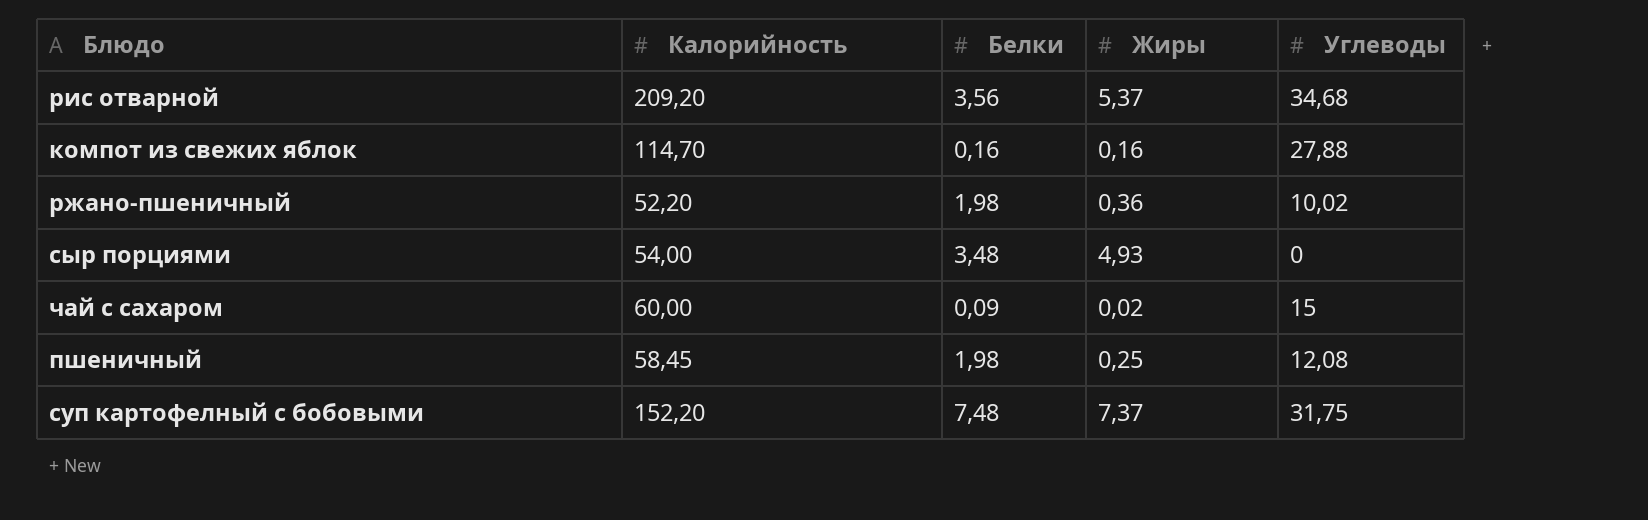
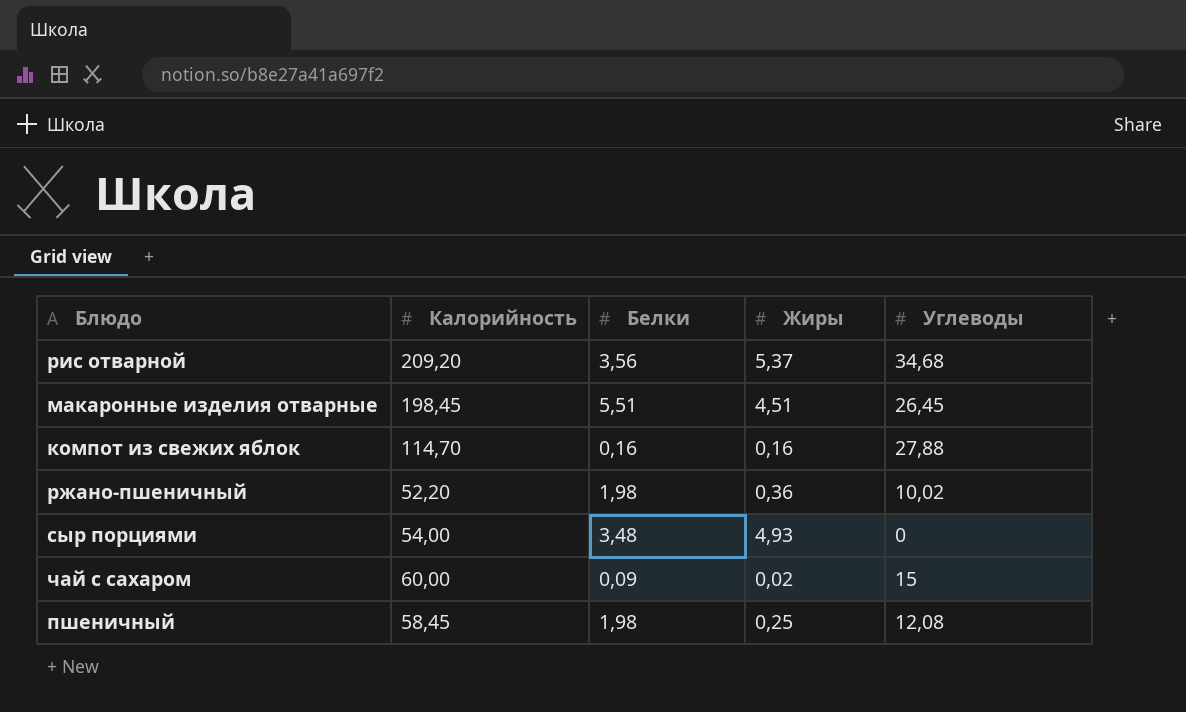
row суп картофелный с бобовыми: 152,20 | 7,48 | 7,37 | 31,75 -> none
row макаронные изделия отварные: none -> 198,45 | 5,51 | 4,51 | 26,45

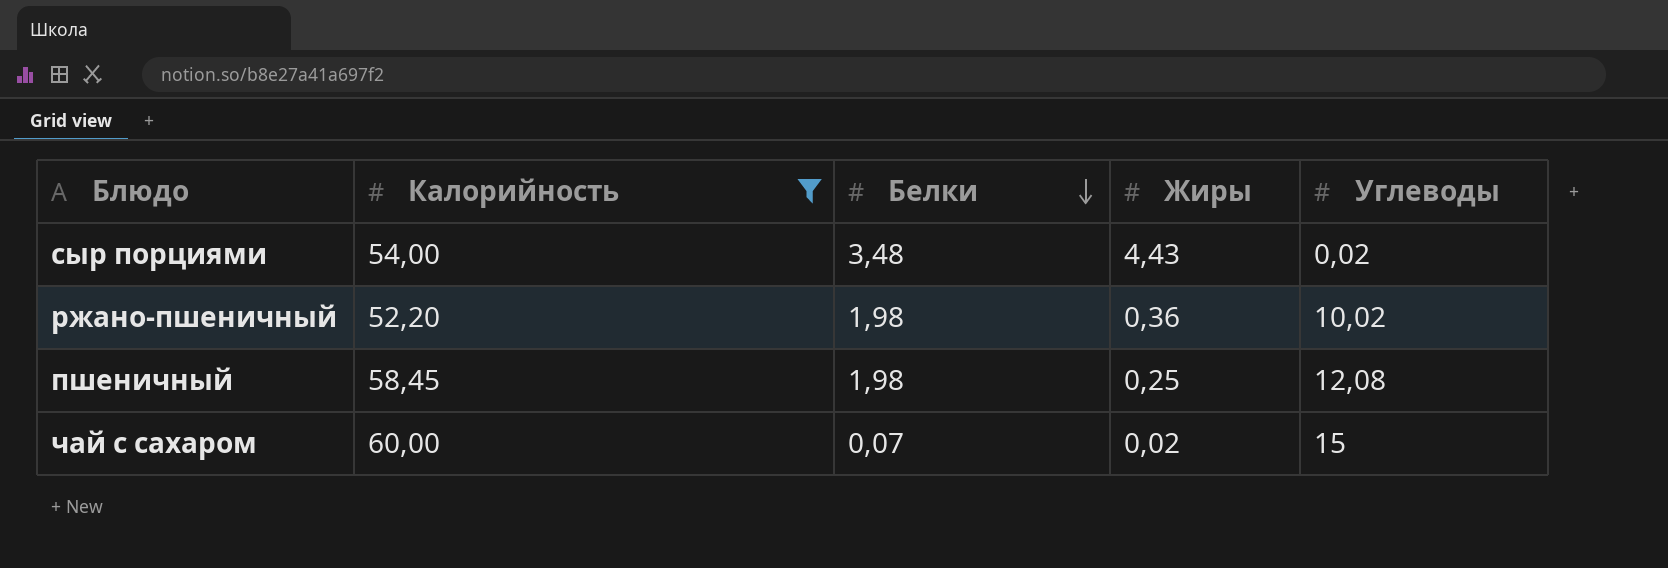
filter: none -> Калорийность <= 60,00
row order: none -> Белки descending
сыр порциями | Жиры: 4,93 -> 4,43
сыр порциями | Углеводы: 0 -> 0,02
чай с сахаром | Белки: 0,09 -> 0,07

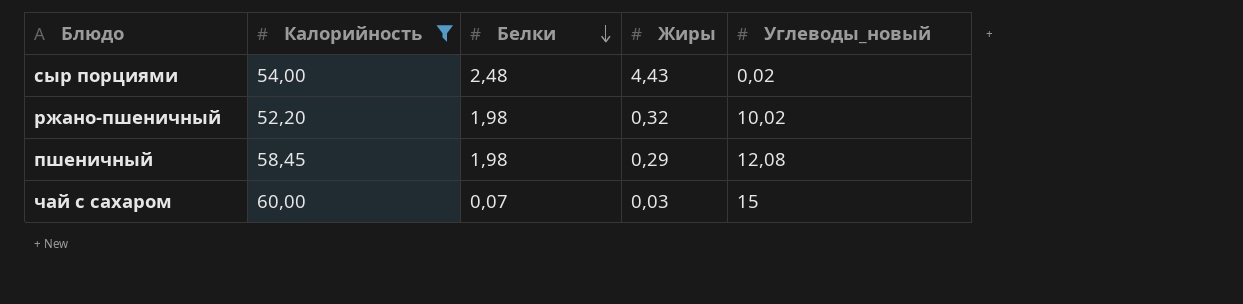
column name: Углеводы -> Углеводы_новый
сыр порциями | Белки: 3,48 -> 2,48
ржано-пшеничный | Жиры: 0,36 -> 0,32
пшеничный | Жиры: 0,25 -> 0,29
чай с сахаром | Жиры: 0,02 -> 0,03

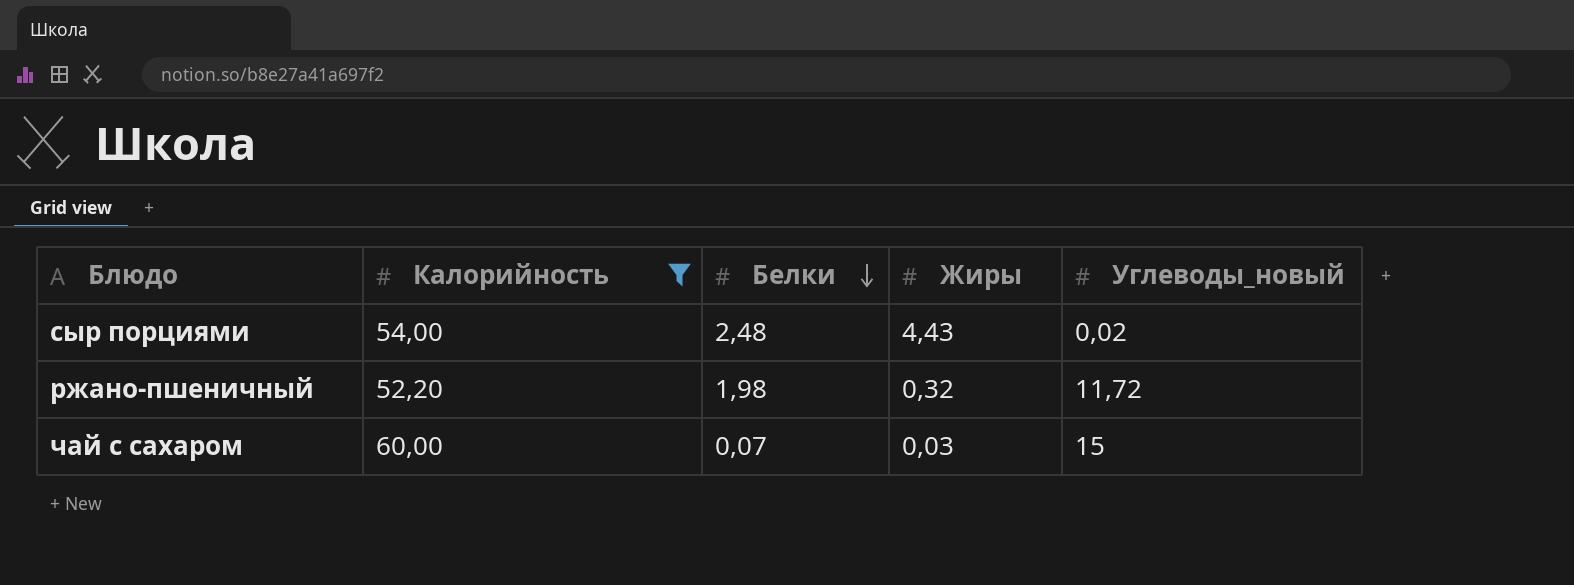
row пшеничный: 58,45 | 1,98 | 0,29 | 12,08 -> none
ржано-пшеничный | Углеводы_новый: 10,02 -> 11,72

